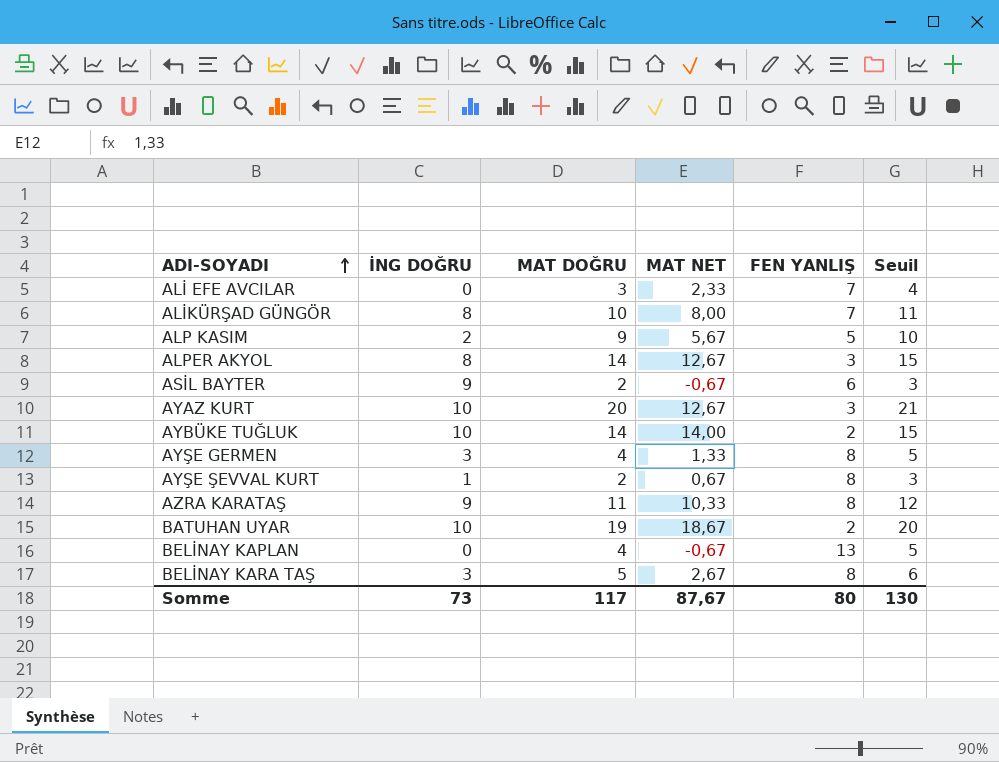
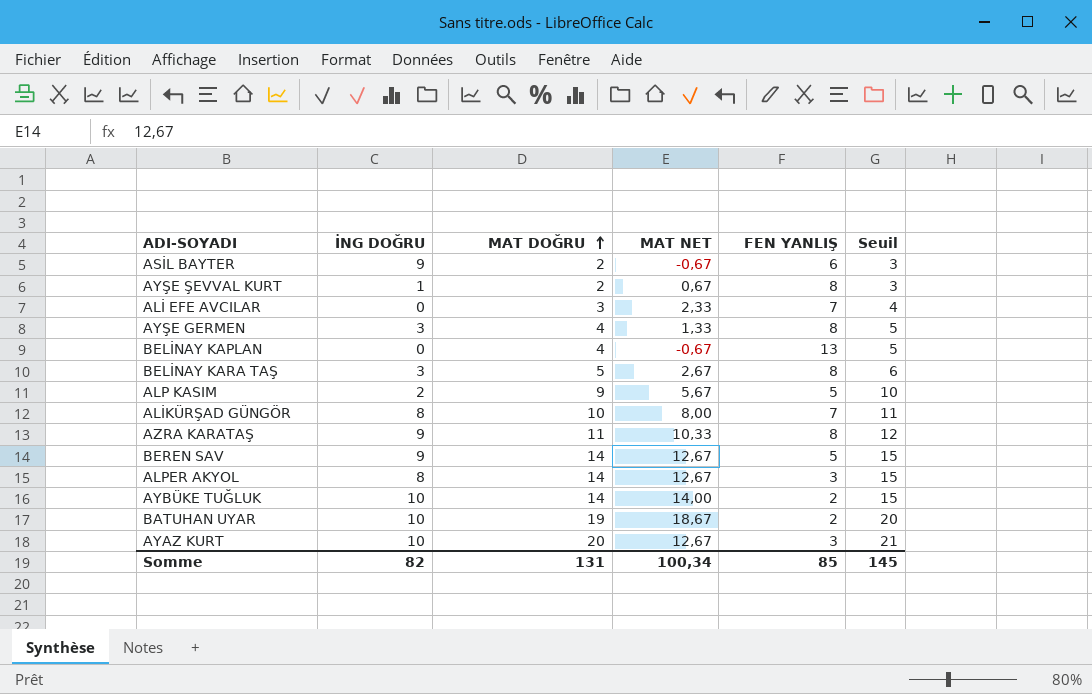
row order: ADI-SOYADI ascending -> MAT DOĞRU ascending
row BEREN SAV: none -> 9 | 14 | 12,67 | 5 | 15
Somme | İNG DOĞRU: 73 -> 82
Somme | MAT DOĞRU: 117 -> 131
Somme | MAT NET: 87,67 -> 100,34
Somme | FEN YANLIŞ: 80 -> 85
Somme | Seuil: 130 -> 145

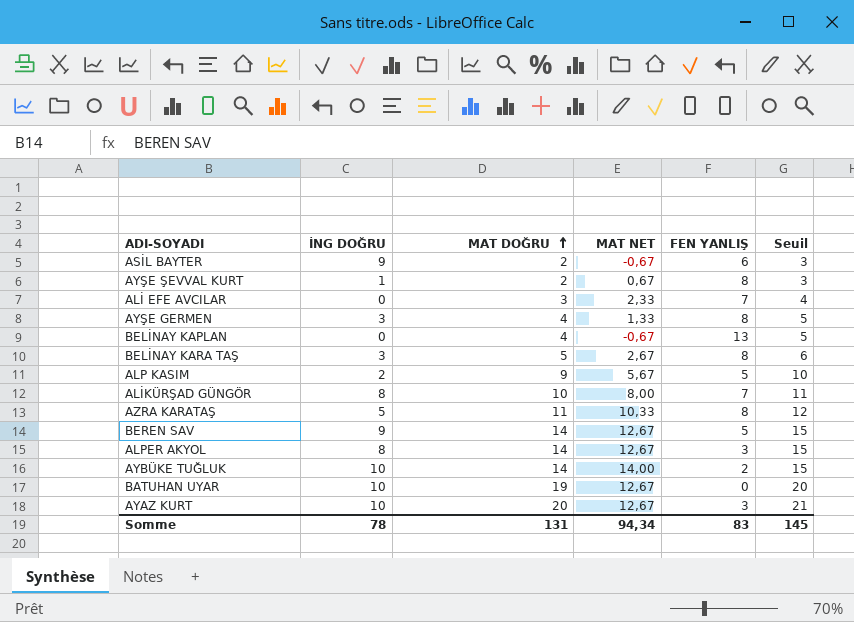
AZRA KARATAŞ | İNG DOĞRU: 9 -> 5
BATUHAN UYAR | MAT NET: 18,67 -> 12,67
BATUHAN UYAR | FEN YANLIŞ: 2 -> 0
Somme | İNG DOĞRU: 82 -> 78
Somme | MAT NET: 100,34 -> 94,34
Somme | FEN YANLIŞ: 85 -> 83

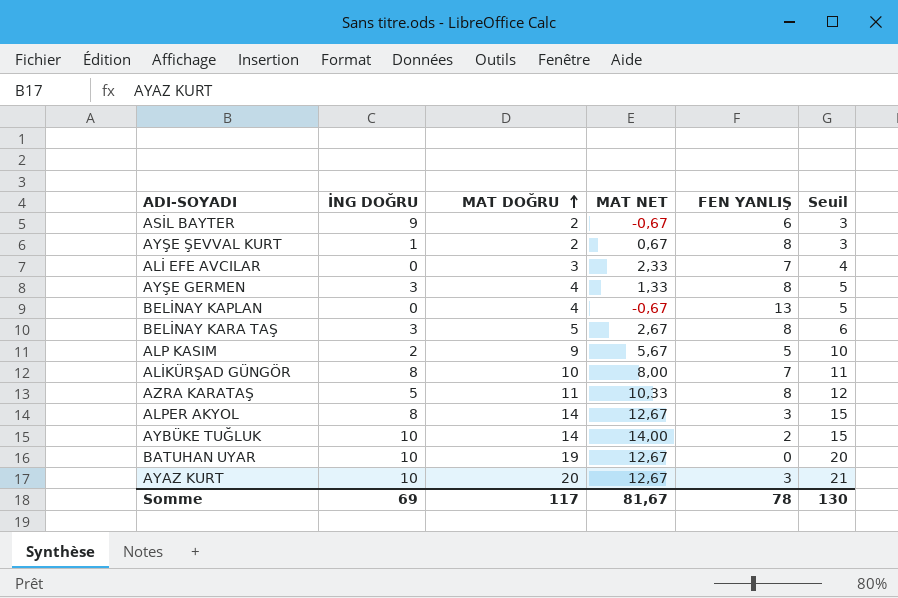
row BEREN SAV: 9 | 14 | 12,67 | 5 | 15 -> none
Somme | İNG DOĞRU: 78 -> 69
Somme | MAT DOĞRU: 131 -> 117
Somme | MAT NET: 94,34 -> 81,67
Somme | FEN YANLIŞ: 83 -> 78
Somme | Seuil: 145 -> 130

